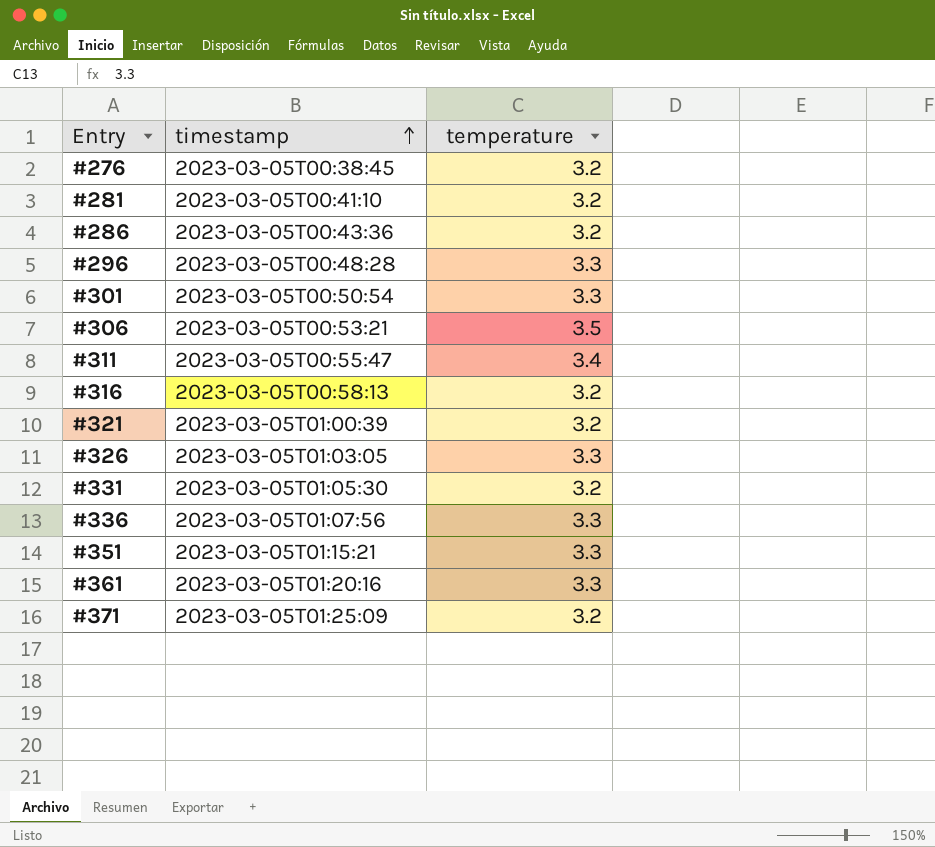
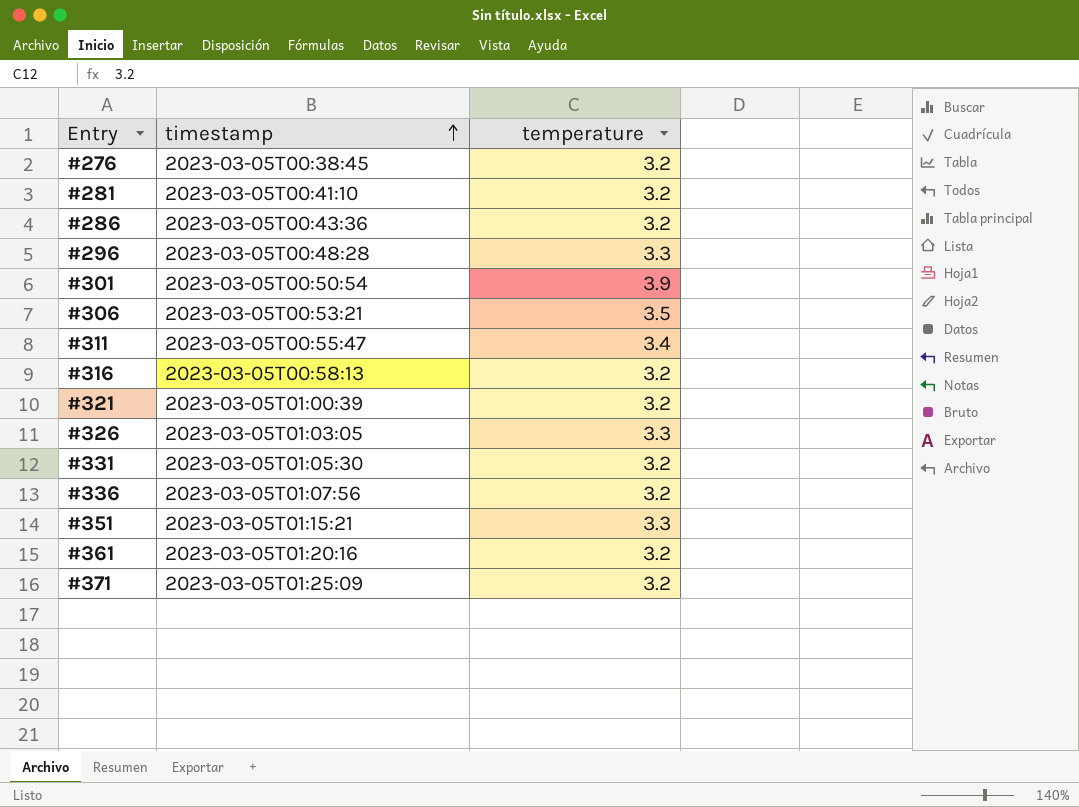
#301 | temperature: 3.3 -> 3.9
#336 | temperature: 3.3 -> 3.2
#361 | temperature: 3.3 -> 3.2

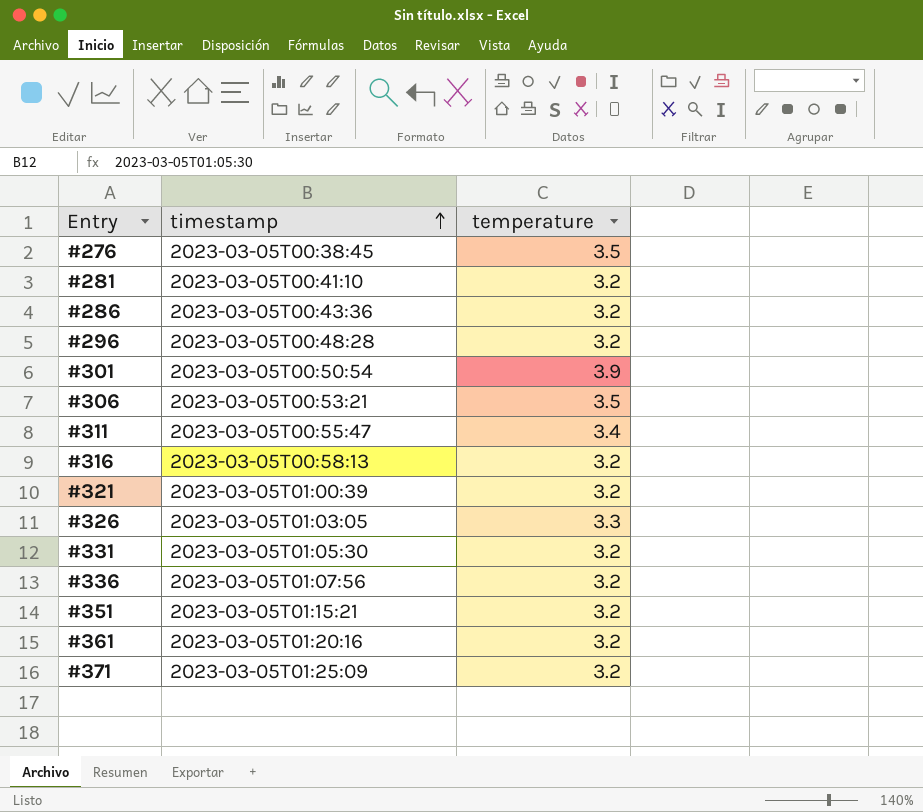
#276 | temperature: 3.2 -> 3.5
#296 | temperature: 3.3 -> 3.2
#351 | temperature: 3.3 -> 3.2

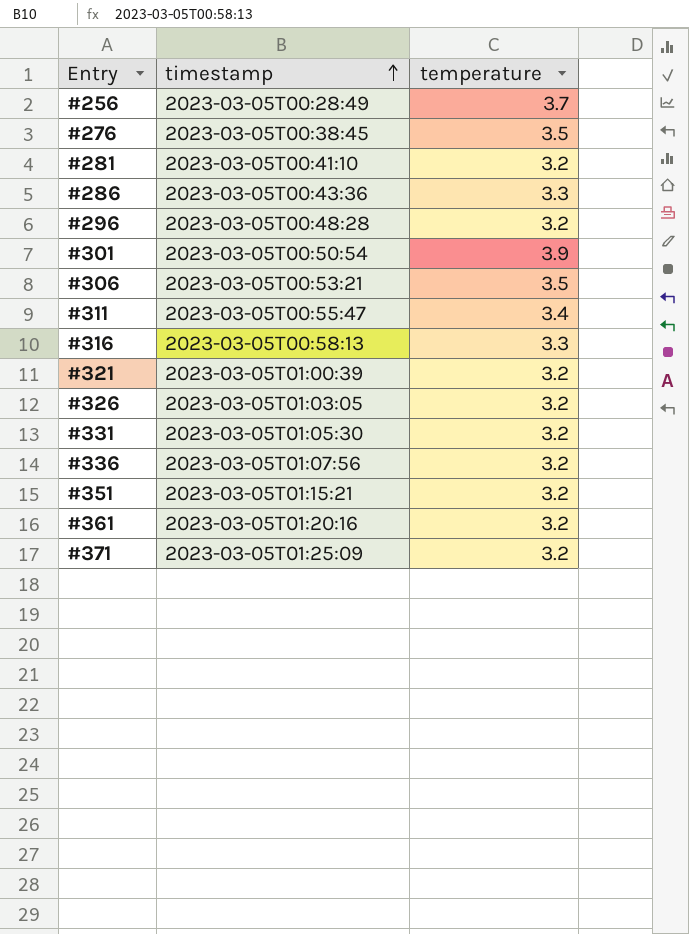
row #256: none -> 2023-03-05T00:28:49 | 3.7
#286 | temperature: 3.2 -> 3.3
#316 | temperature: 3.2 -> 3.3
#326 | temperature: 3.3 -> 3.2

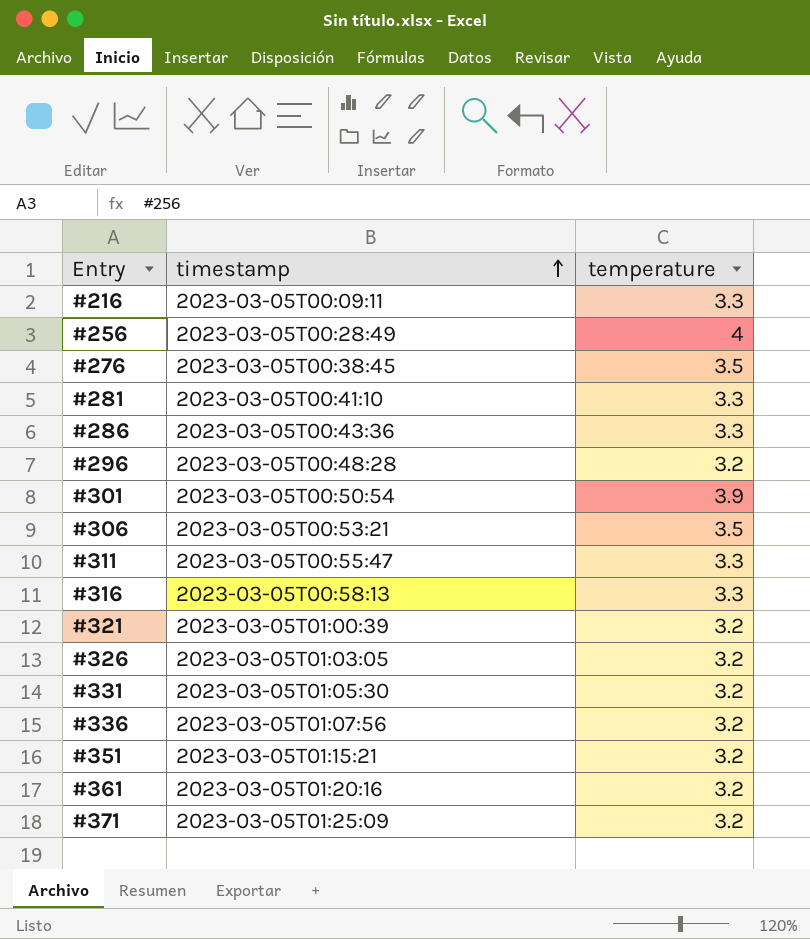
row #216: none -> 2023-03-05T00:09:11 | 3.3
#256 | temperature: 3.7 -> 4
#281 | temperature: 3.2 -> 3.3
#311 | temperature: 3.4 -> 3.3

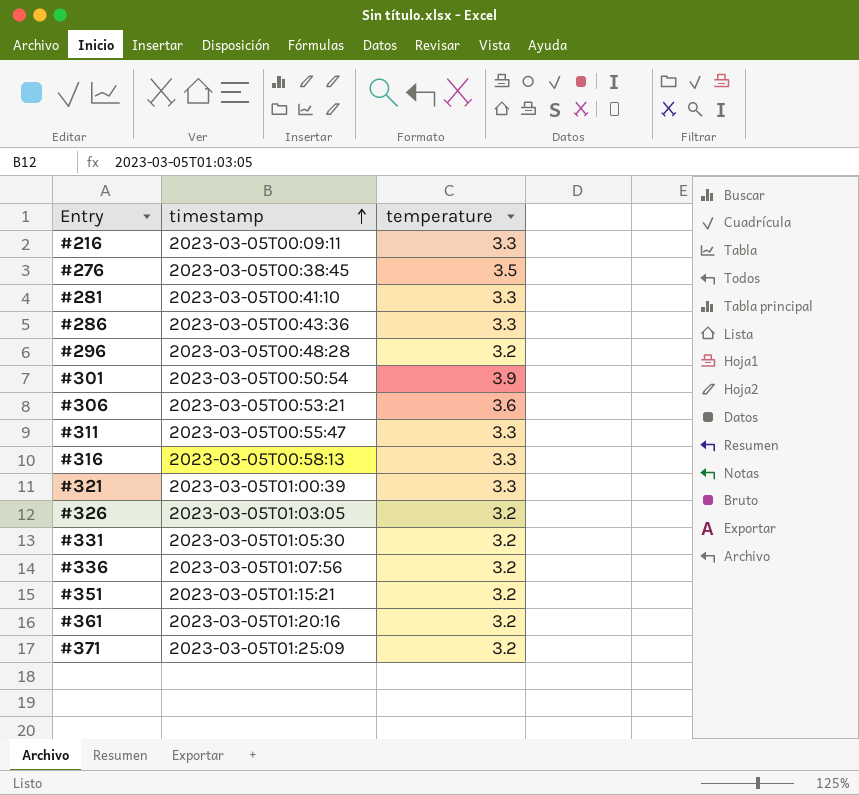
row #256: 2023-03-05T00:28:49 | 4 -> none
#306 | temperature: 3.5 -> 3.6
#321 | temperature: 3.2 -> 3.3

